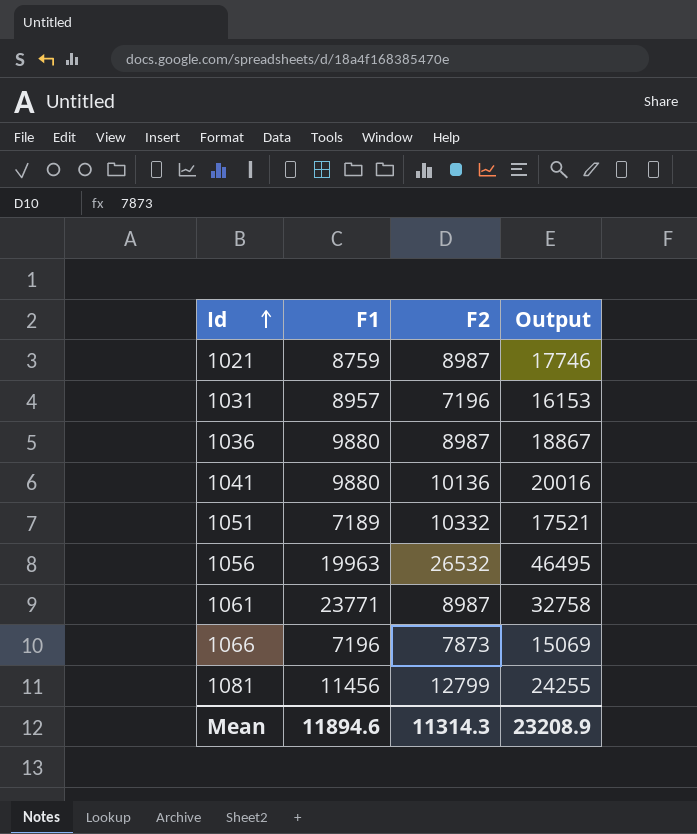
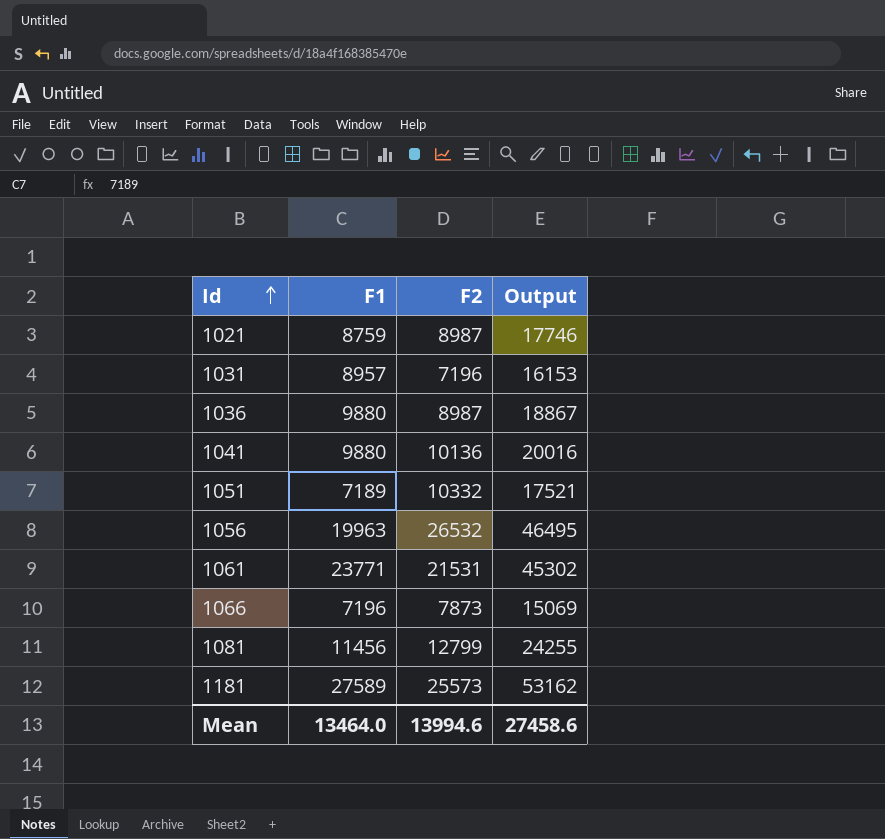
1061 | F2: 8987 -> 21531
1061 | Output: 32758 -> 45302
row 1181: none -> 27589 | 25573 | 53162
Mean | F1: 11894.6 -> 13464.0
Mean | F2: 11314.3 -> 13994.6
Mean | Output: 23208.9 -> 27458.6

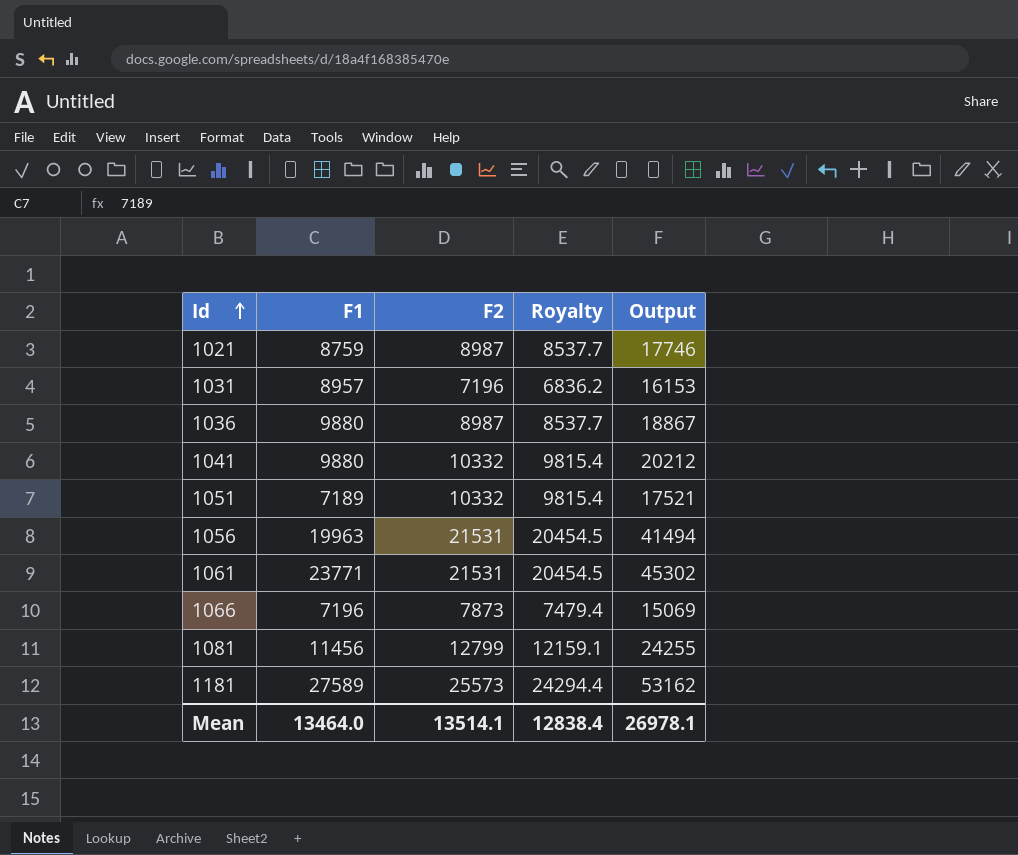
column Royalty | formula: none -> [F2] * 0.95
1041 | F2: 10136 -> 10332
1041 | Output: 20016 -> 20212
1056 | F2: 26532 -> 21531
1056 | Output: 46495 -> 41494
Mean | F2: 13994.6 -> 13514.1
Mean | Output: 27458.6 -> 26978.1

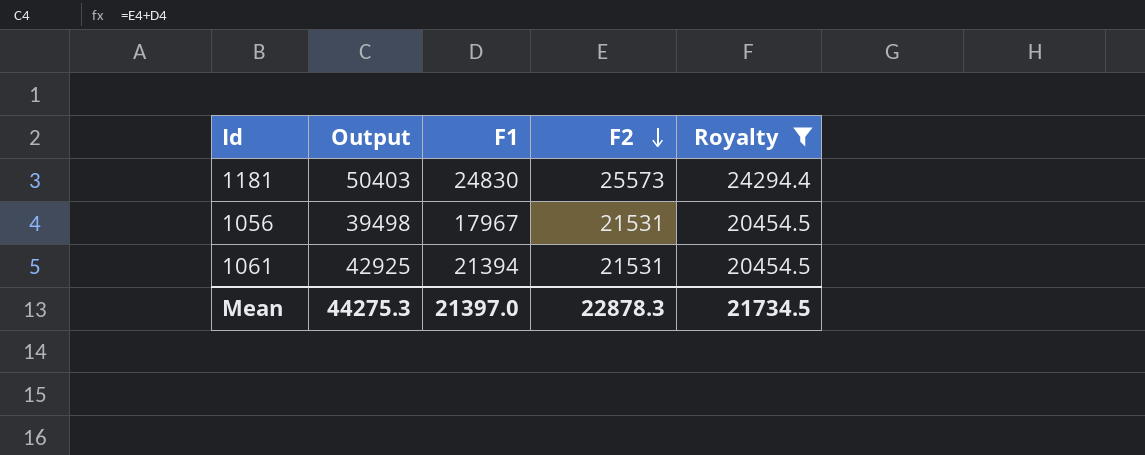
filter: none -> Royalty >= 20454.5
row order: Id ascending -> F2 descending
column Output | position: 5 -> 2
1181 | Output: 53162 -> 50403
1181 | F1: 27589 -> 24830
1056 | Output: 41494 -> 39498
1056 | F1: 19963 -> 17967
1061 | Output: 45302 -> 42925
1061 | F1: 23771 -> 21394
Mean | Output: 26978.1 -> 44275.3
Mean | F1: 13464.0 -> 21397.0
Mean | F2: 13514.1 -> 22878.3
Mean | Royalty: 12838.4 -> 21734.5

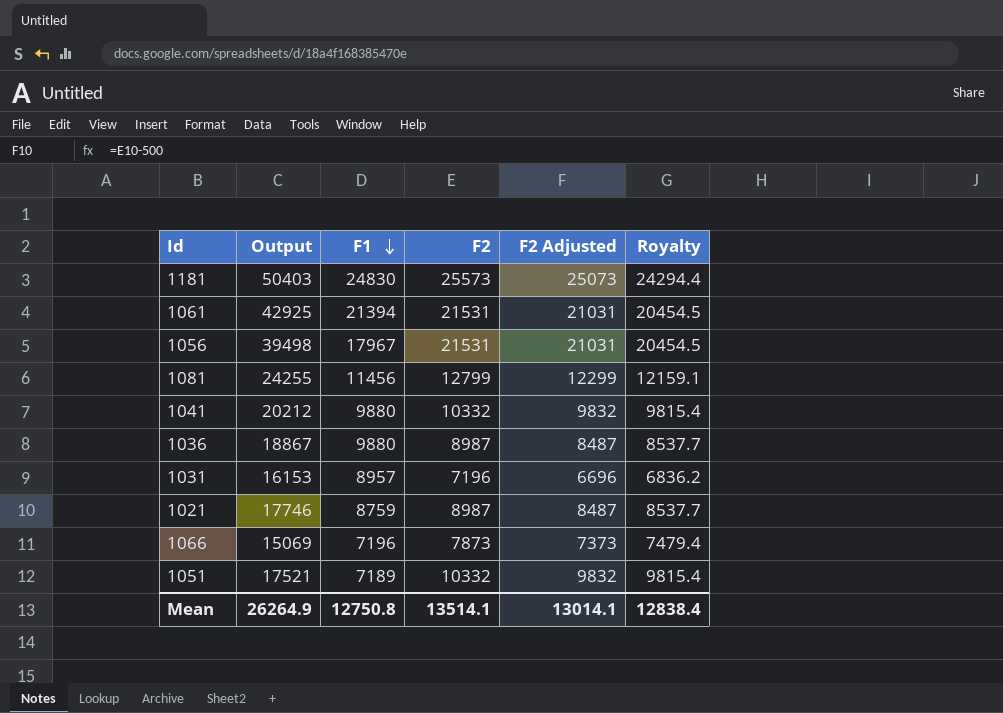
filter: Royalty >= 20454.5 -> none
row order: F2 descending -> F1 descending
column F2 Adjusted | formula: none -> [F2] - 500
Mean | Output: 44275.3 -> 26264.9
Mean | F1: 21397.0 -> 12750.8
Mean | F2: 22878.3 -> 13514.1
Mean | Royalty: 21734.5 -> 12838.4

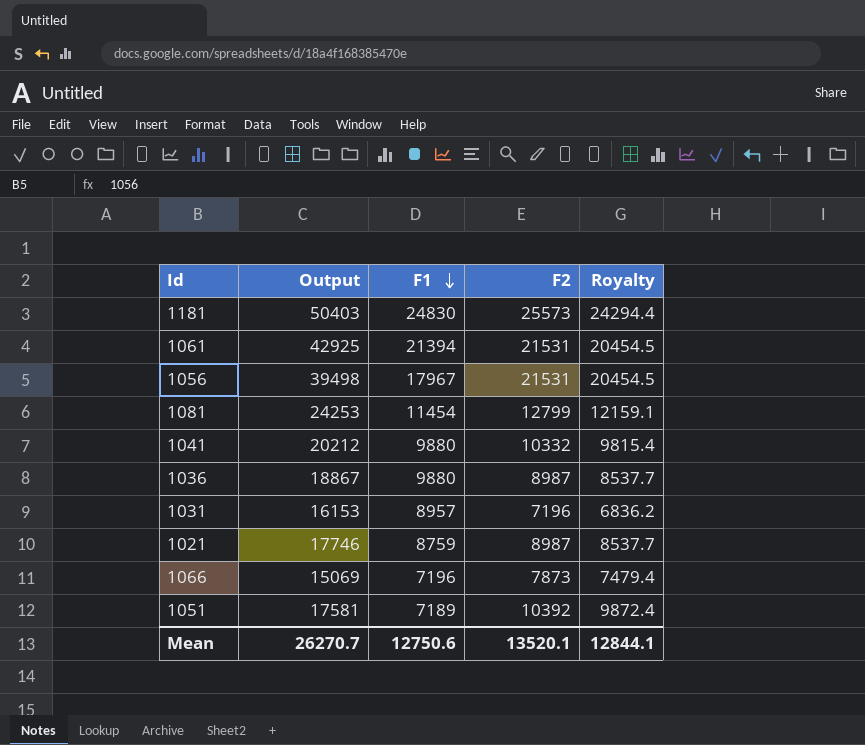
column F2 Adjusted | formula: [F2] - 500 -> none
1081 | Output: 24255 -> 24253
1081 | F1: 11456 -> 11454
1051 | Output: 17521 -> 17581
1051 | F2: 10332 -> 10392
1051 | Royalty: 9815.4 -> 9872.4
Mean | Output: 26264.9 -> 26270.7
Mean | F1: 12750.8 -> 12750.6
Mean | F2: 13514.1 -> 13520.1
Mean | Royalty: 12838.4 -> 12844.1

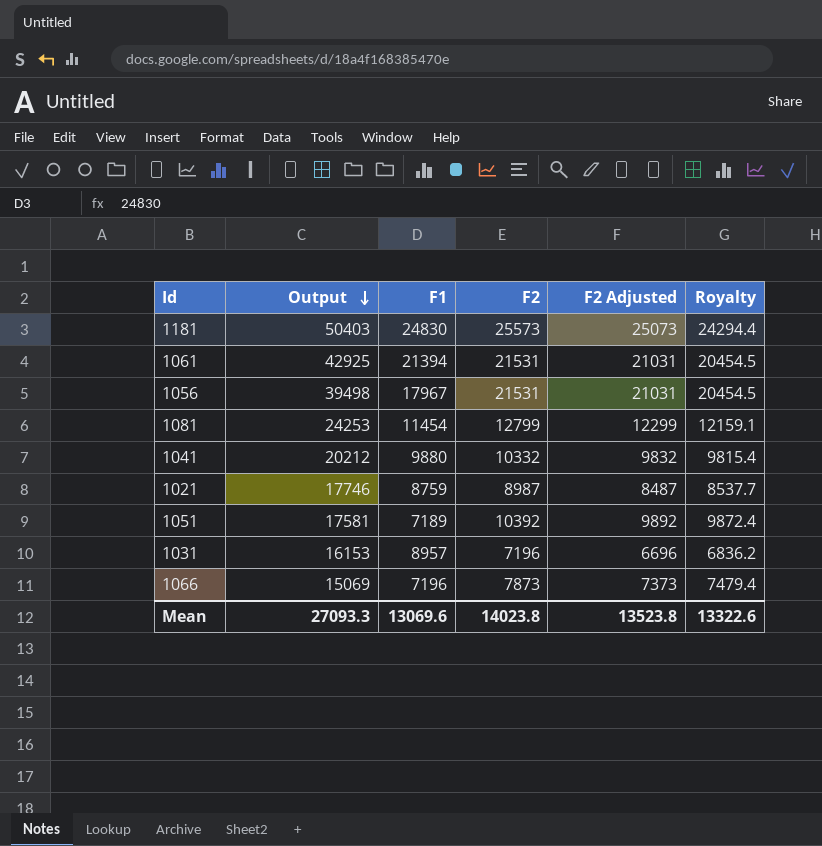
row order: F1 descending -> Output descending
column F2 Adjusted | formula: none -> [F2] - 500
row 1036: 18867 | 9880 | 8987 | 8537.7 -> none
Mean | Output: 26270.7 -> 27093.3
Mean | F1: 12750.6 -> 13069.6
Mean | F2: 13520.1 -> 14023.8
Mean | Royalty: 12844.1 -> 13322.6

